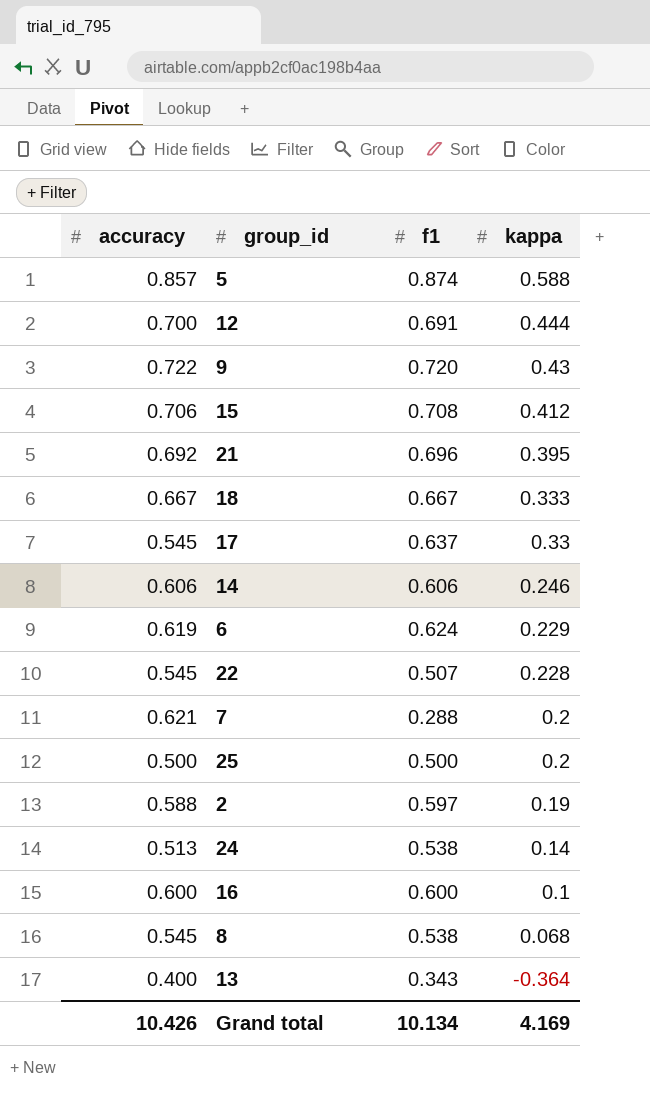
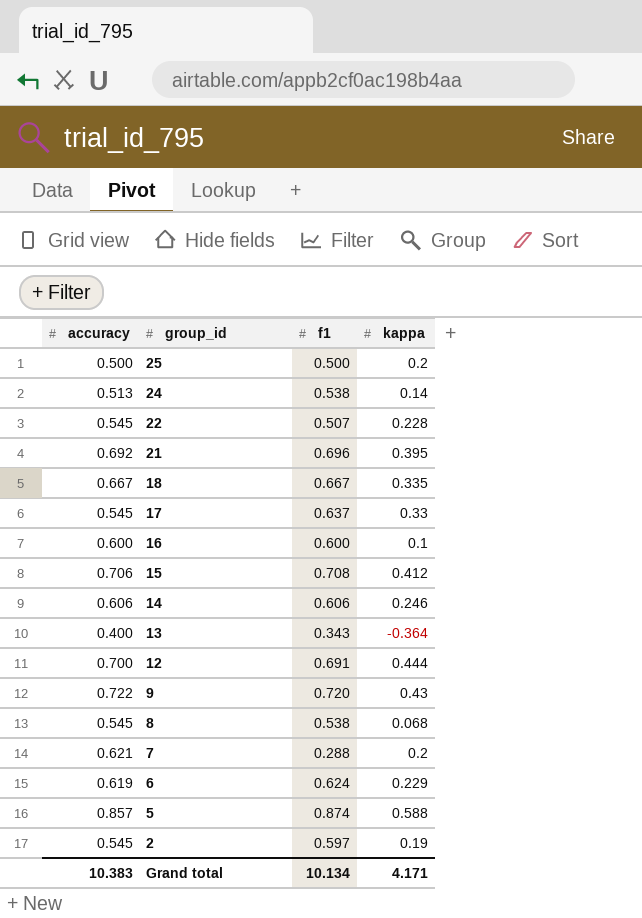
row order: kappa descending -> group_id descending
18 | kappa: 0.333 -> 0.335
2 | accuracy: 0.588 -> 0.545
Grand total | accuracy: 10.426 -> 10.383
Grand total | kappa: 4.169 -> 4.171

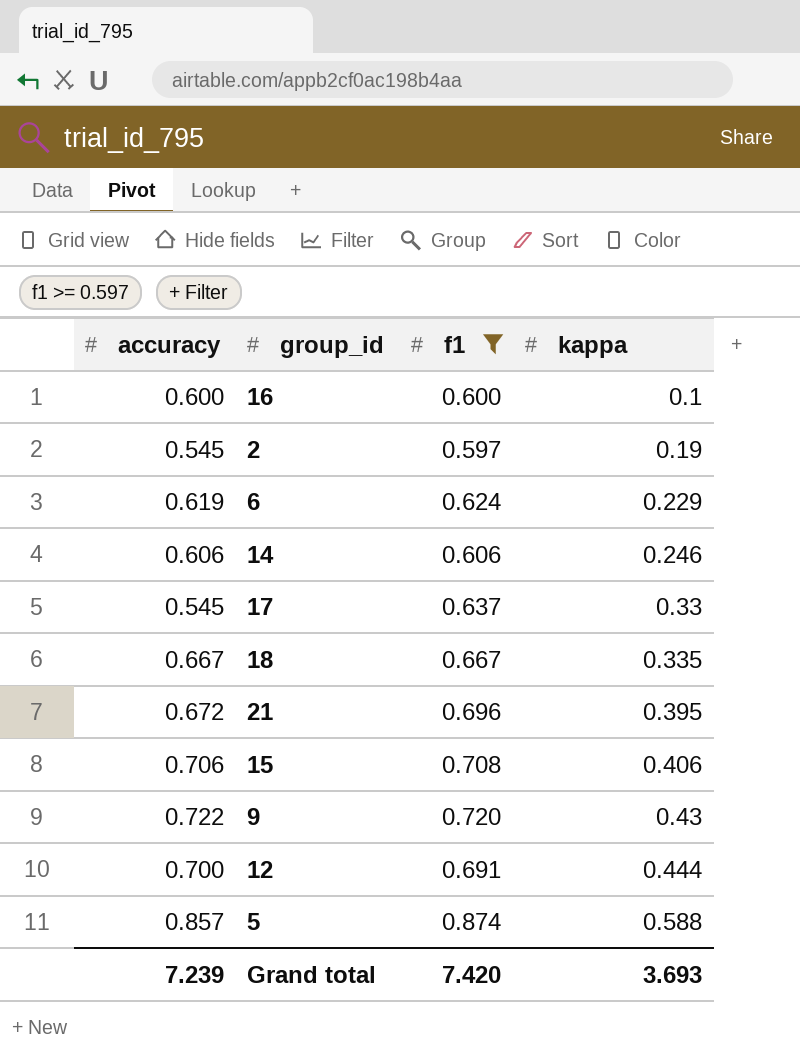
filter: none -> f1 >= 0.597
row order: group_id descending -> kappa ascending
21 | accuracy: 0.692 -> 0.672
15 | kappa: 0.412 -> 0.406
Grand total | accuracy: 10.383 -> 7.239
Grand total | f1: 10.134 -> 7.420
Grand total | kappa: 4.171 -> 3.693

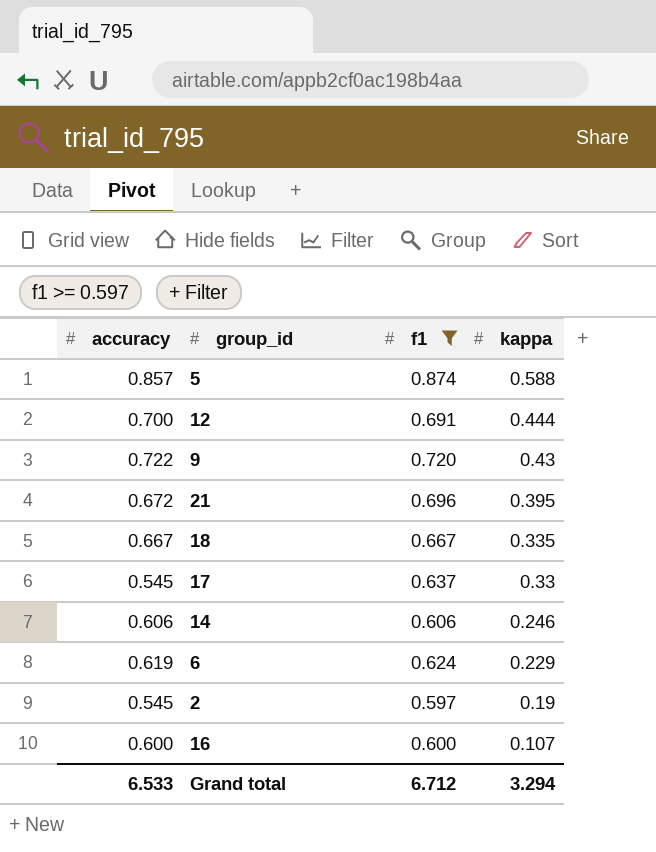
row order: kappa ascending -> kappa descending
row 15: 0.706 | 0.708 | 0.406 -> none
16 | kappa: 0.1 -> 0.107
Grand total | accuracy: 7.239 -> 6.533
Grand total | f1: 7.420 -> 6.712
Grand total | kappa: 3.693 -> 3.294

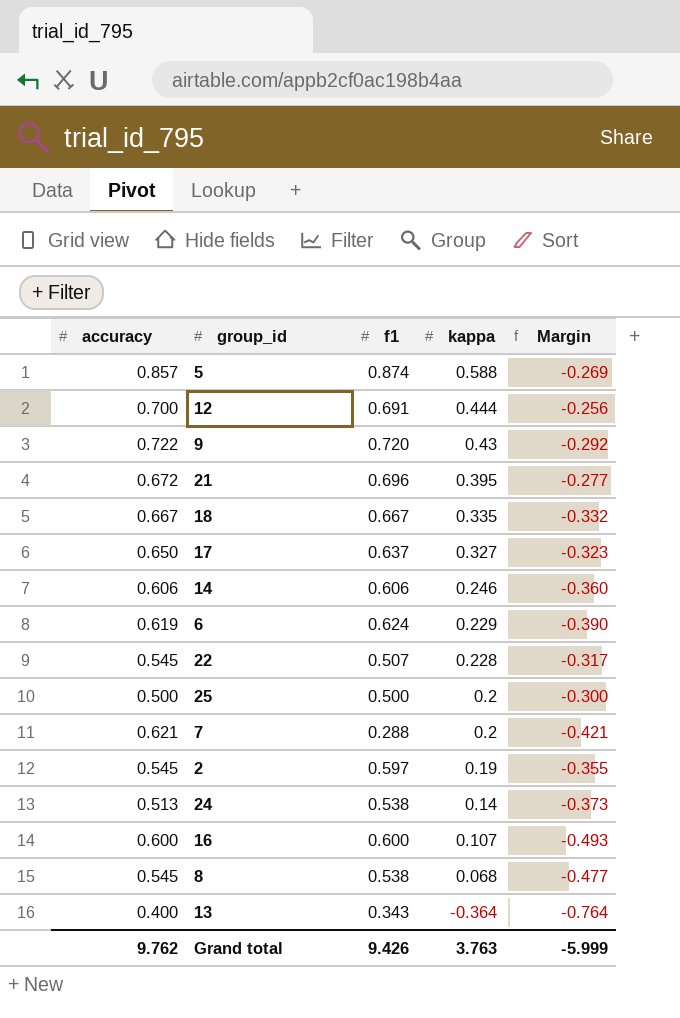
filter: f1 >= 0.597 -> none
column Margin | formula: none -> [kappa] - [accuracy]
17 | accuracy: 0.545 -> 0.650
17 | kappa: 0.33 -> 0.327
Grand total | accuracy: 6.533 -> 9.762
Grand total | f1: 6.712 -> 9.426
Grand total | kappa: 3.294 -> 3.763

